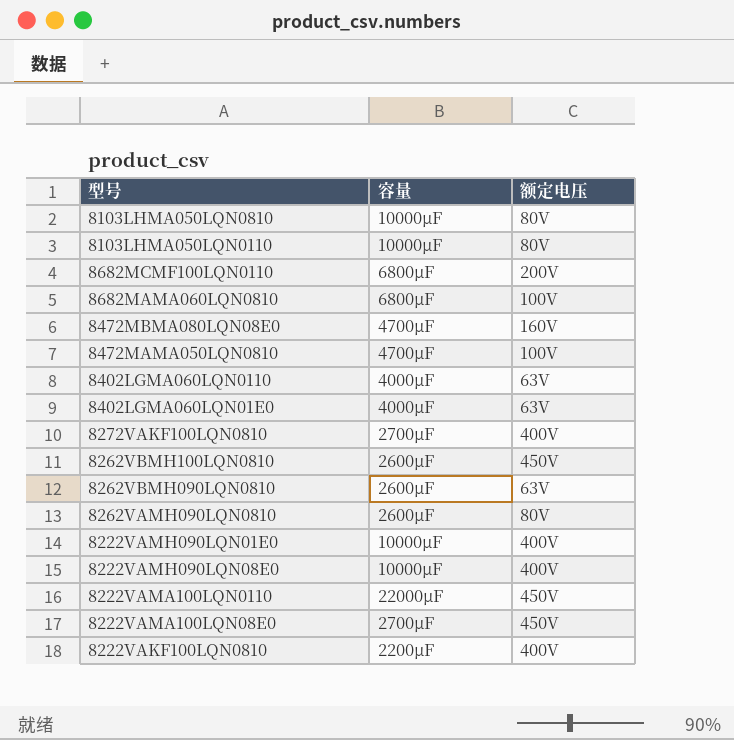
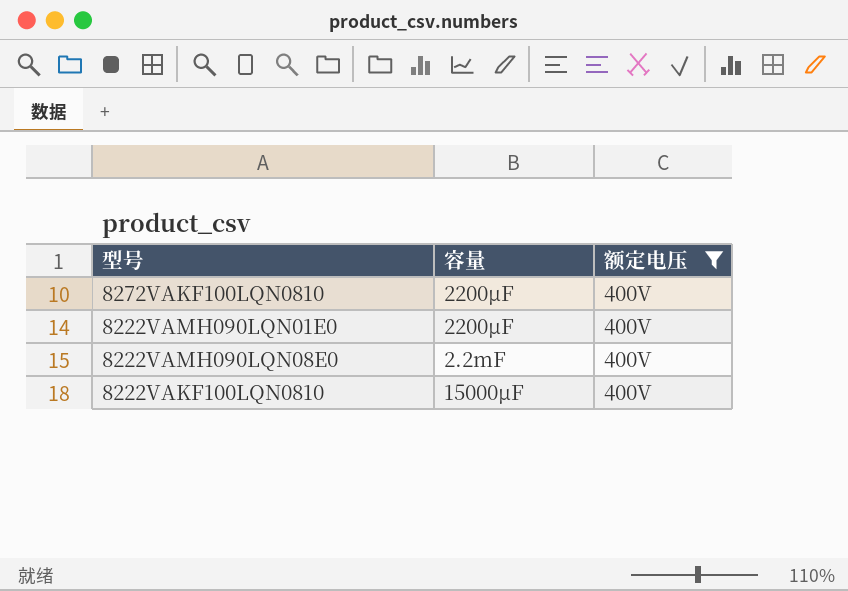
filter: none -> 额定电压 = 400V
8272VAKF100LQN0810 | 容量: 2700μF -> 2200μF
8222VAMH090LQN01E0 | 容量: 10000μF -> 2200μF
8222VAMH090LQN08E0 | 容量: 10000μF -> 2.2mF
8222VAKF100LQN0810 | 容量: 2200μF -> 15000μF

